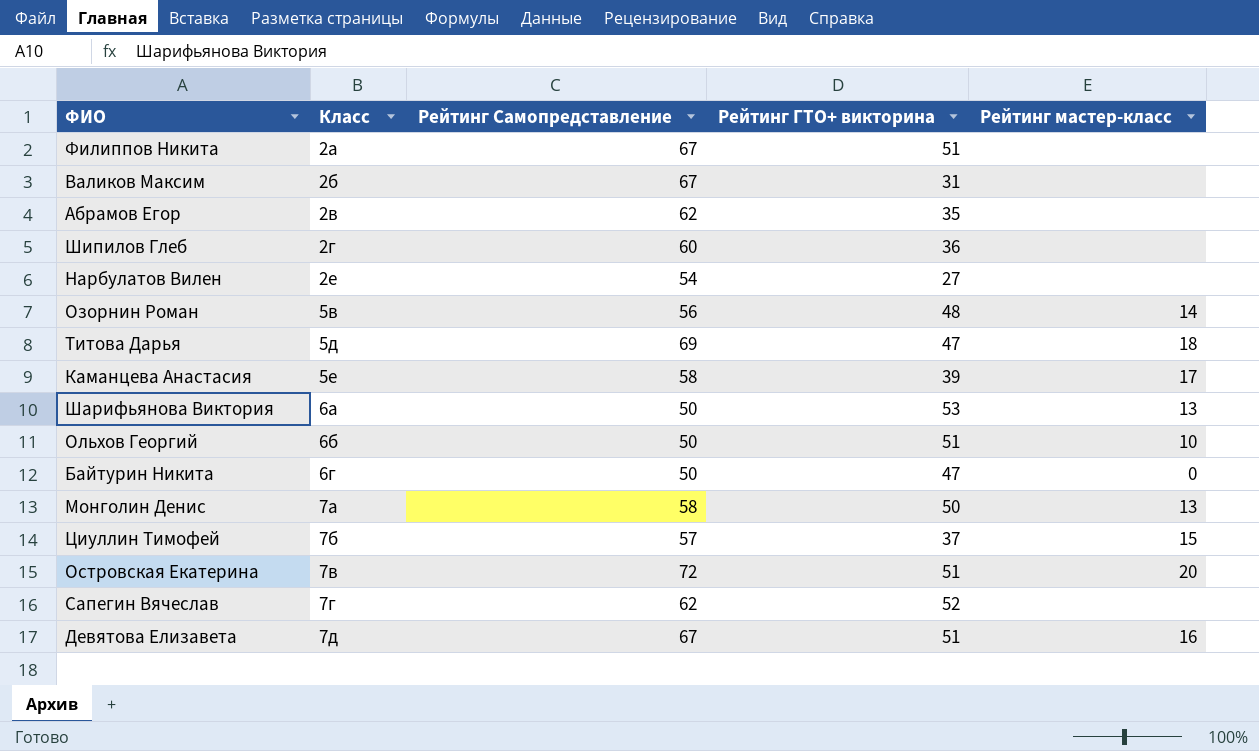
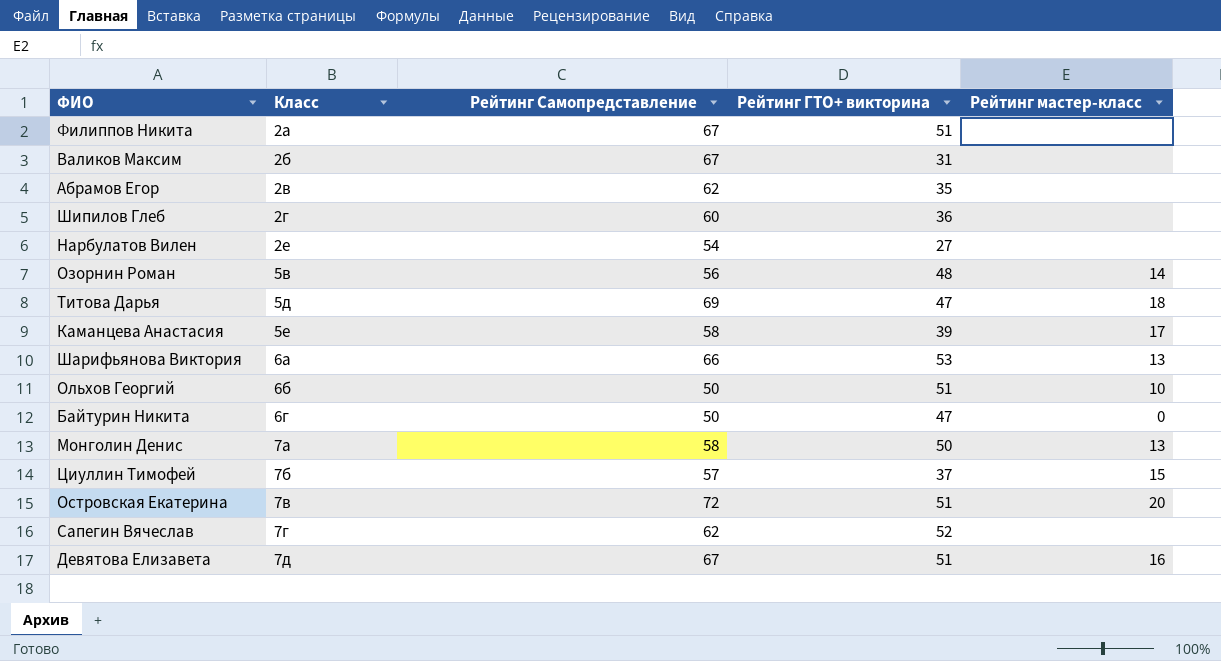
Шарифьянова Виктория | Рейтинг Самопредставление: 50 -> 66

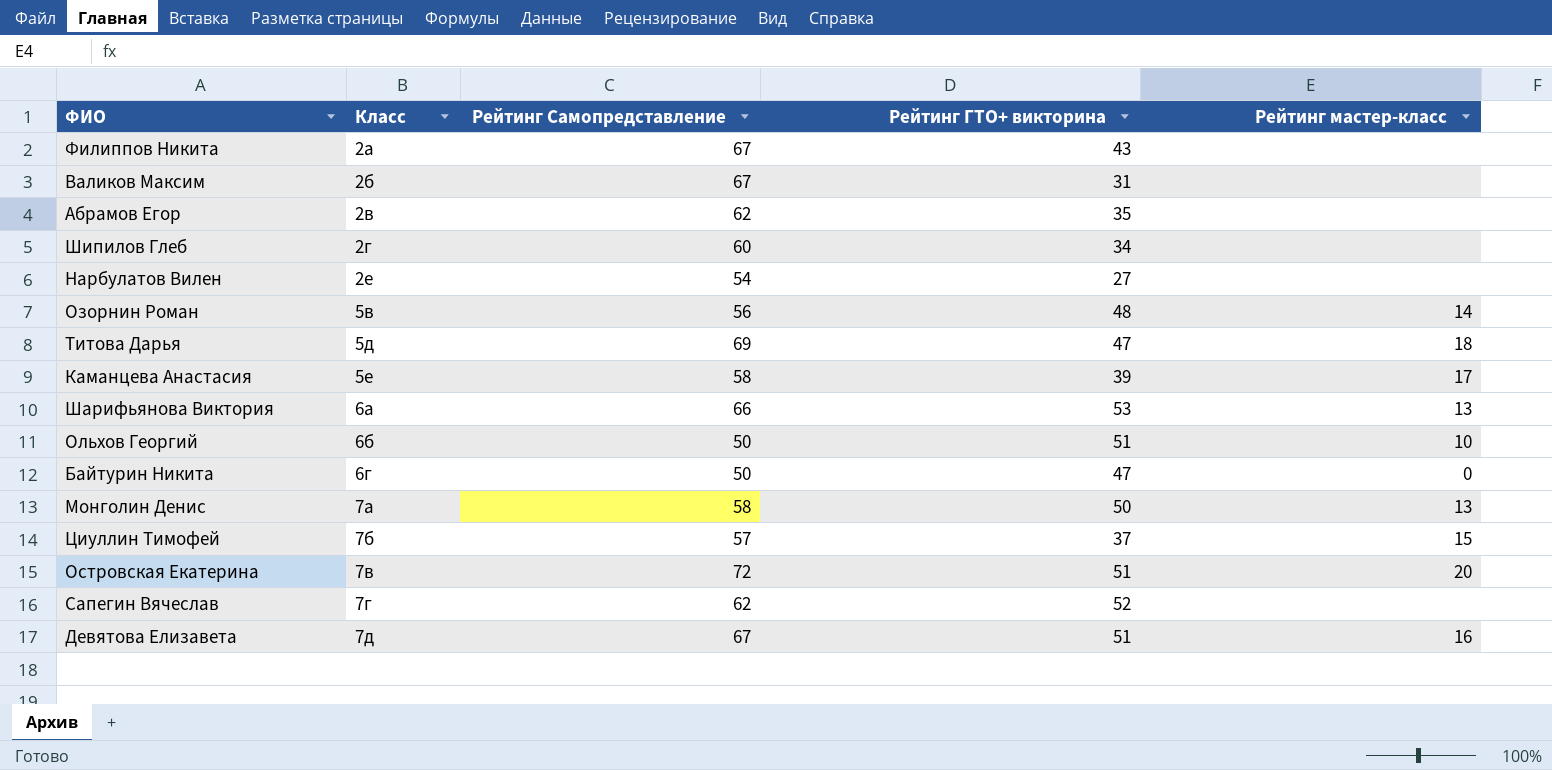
Филиппов Никита | Рейтинг ГТО+ викторина: 51 -> 43
Шипилов Глеб | Рейтинг ГТО+ викторина: 36 -> 34

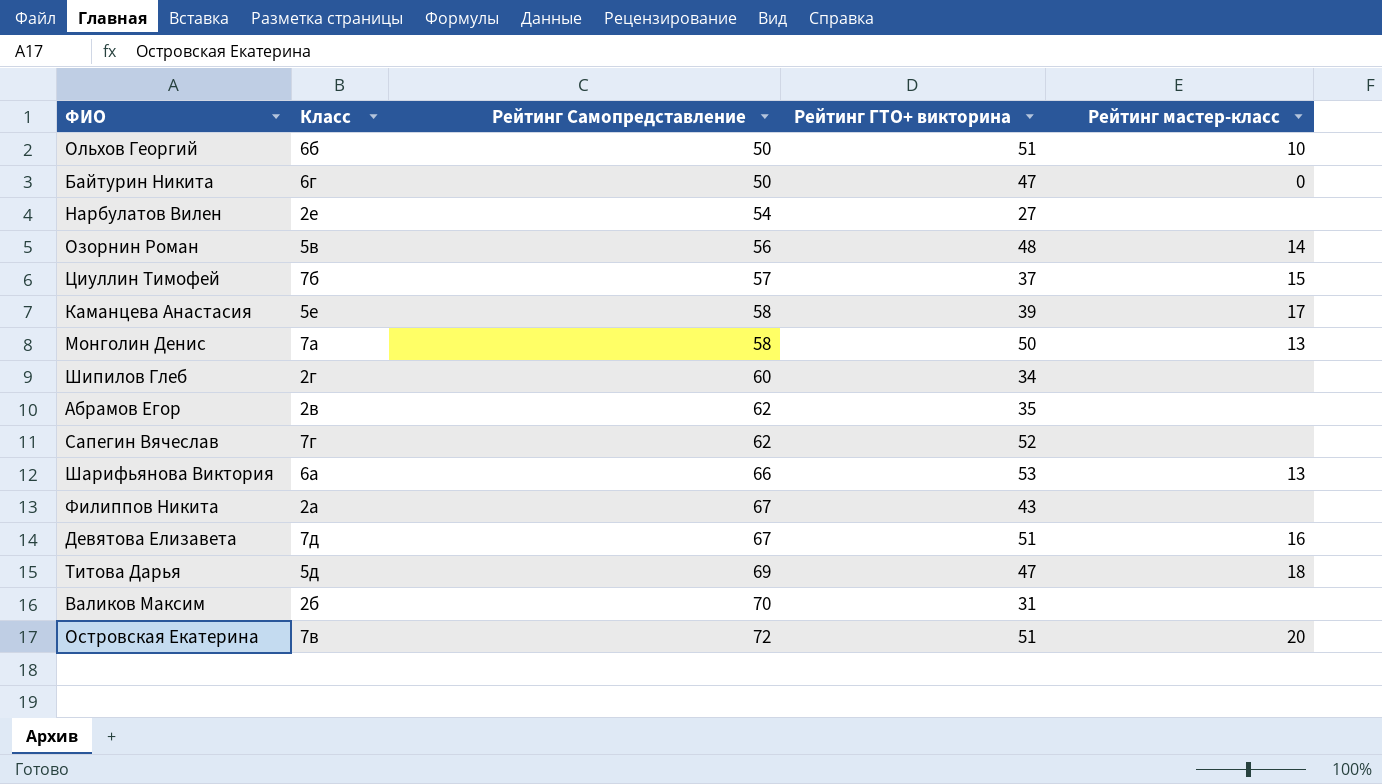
row order: Класс ascending -> Рейтинг Самопредставление ascending
Валиков Максим | Рейтинг Самопредставление: 67 -> 70

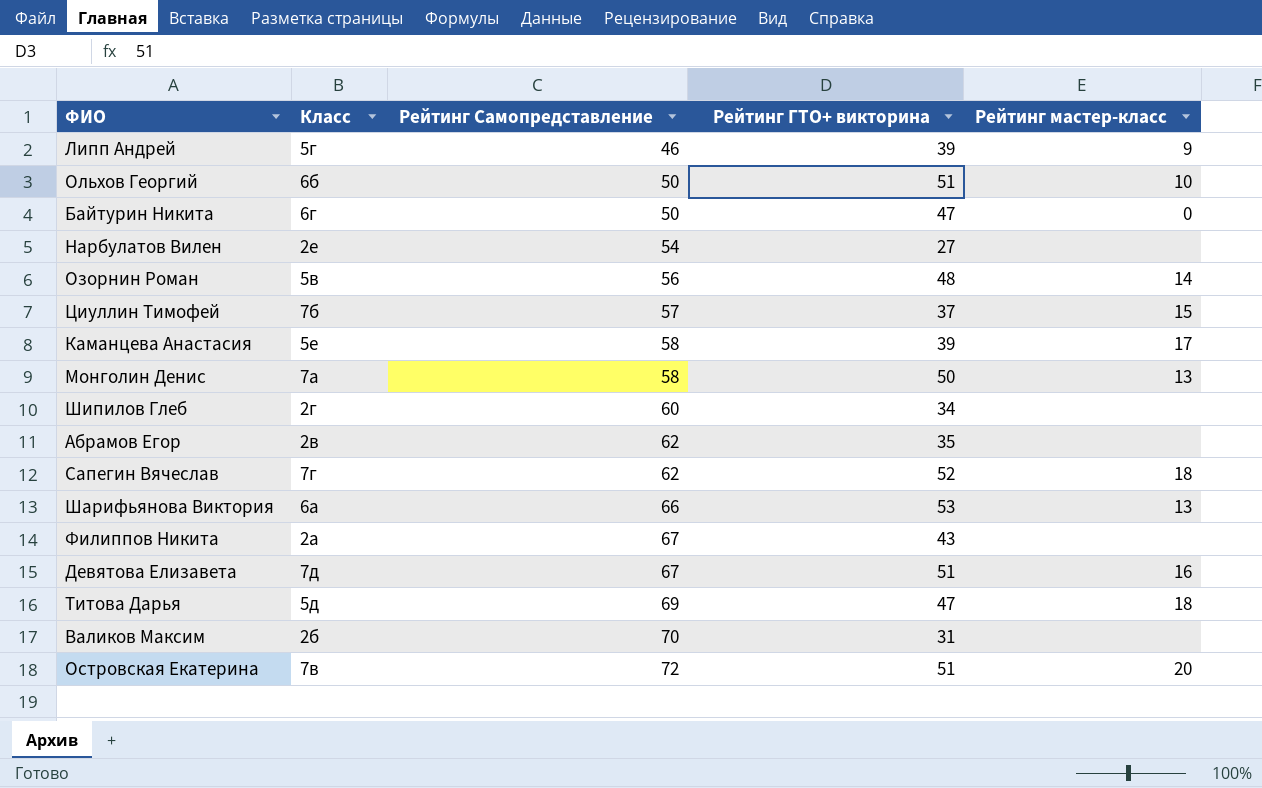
row Липп Андрей: none -> 5г | 46 | 39 | 9
Сапегин Вячеслав | Рейтинг мастер-класс: none -> 18

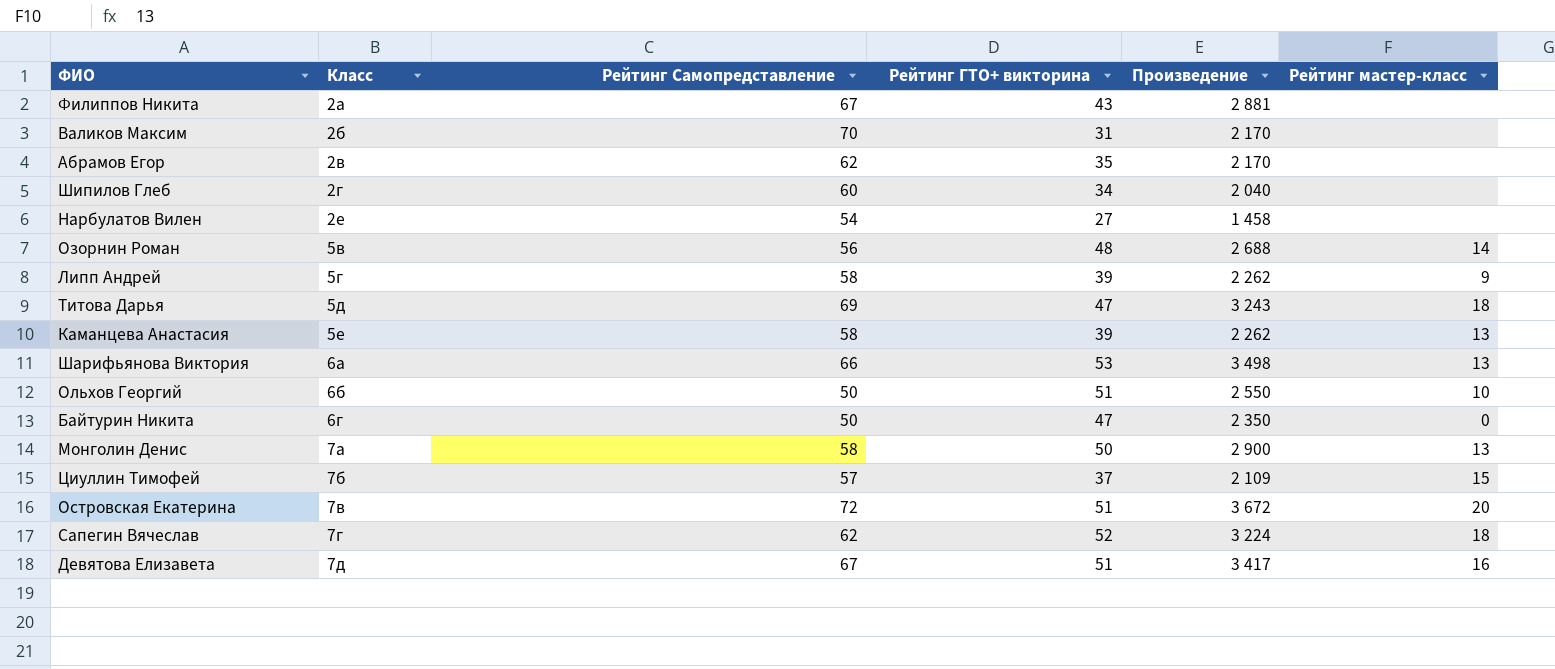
row order: Рейтинг Самопредставление ascending -> Класс ascending
column Произведение | formula: none -> [Рейтинг Самопредставление] * [Рейтинг ГТО+ викторина]
Липп Андрей | Рейтинг Самопредставление: 46 -> 58
Каманцева Анастасия | Рейтинг мастер-класс: 17 -> 13

